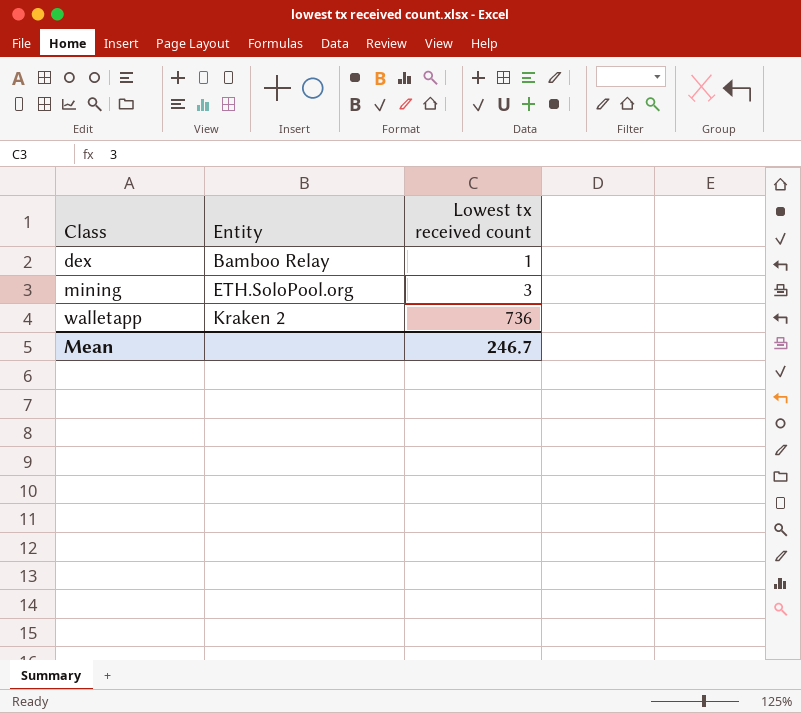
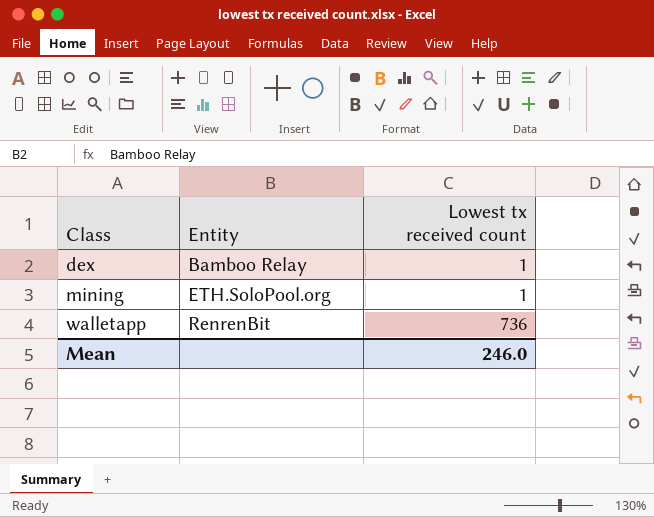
mining | Lowest tx received count: 3 -> 1
walletapp | Entity: Kraken 2 -> RenrenBit
Mean | Lowest tx received count: 246.7 -> 246.0

